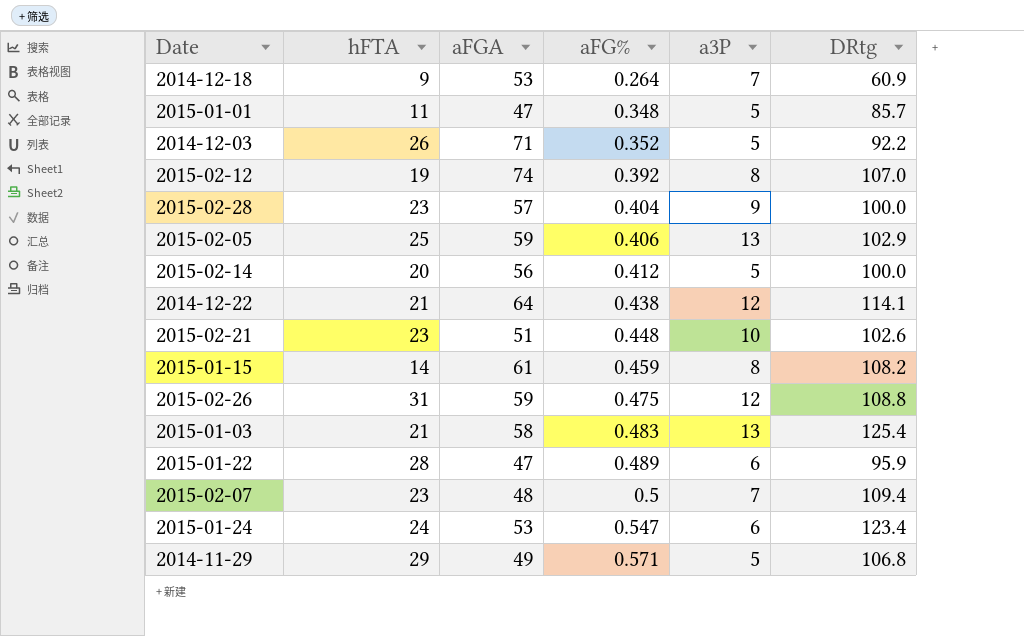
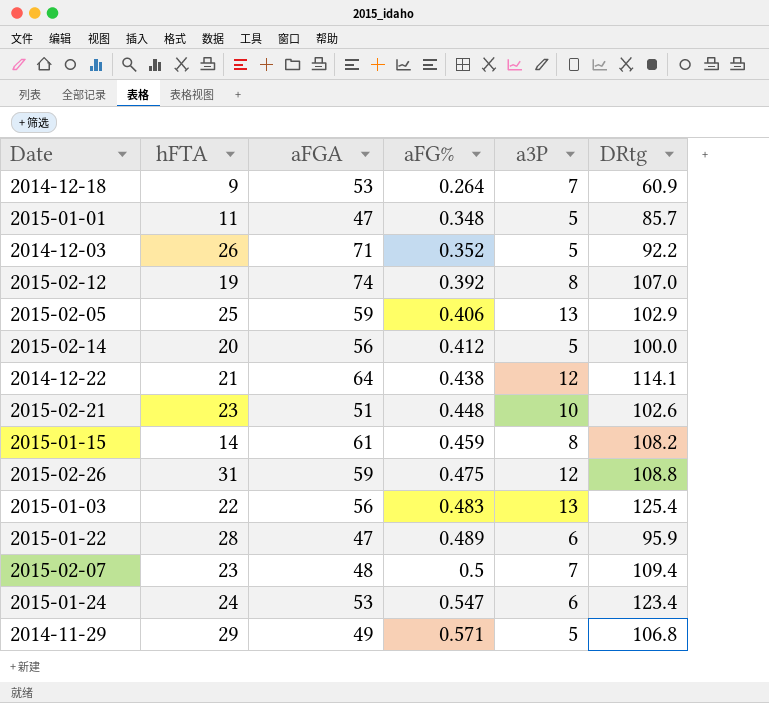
row 2015-02-28: 23 | 57 | 0.404 | 9 | 100.0 -> none
2015-01-03 | hFTA: 21 -> 22
2015-01-03 | aFGA: 58 -> 56

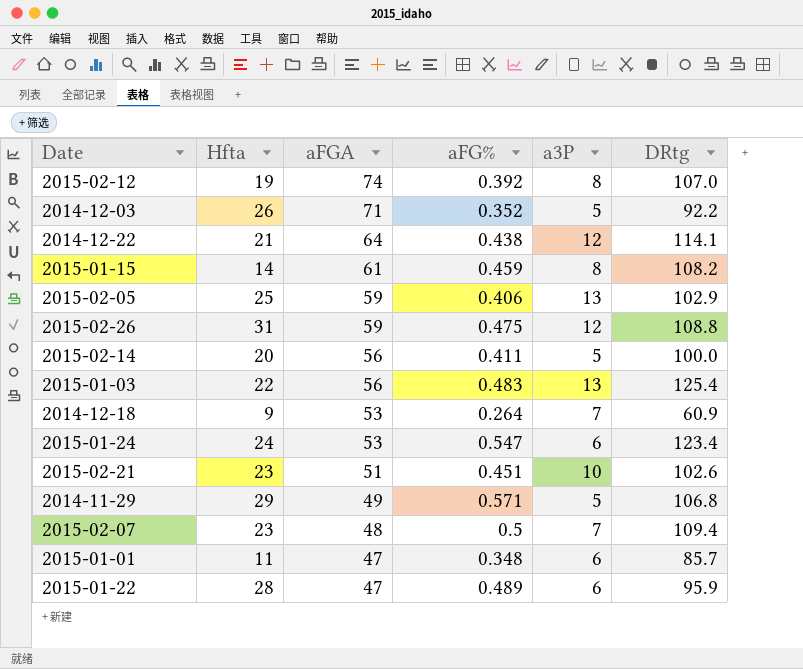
row order: aFG% ascending -> aFGA descending
column name: hFTA -> Hfta
2015-02-14 | aFG%: 0.412 -> 0.411
2015-02-21 | aFG%: 0.448 -> 0.451
2015-01-01 | a3P: 5 -> 6

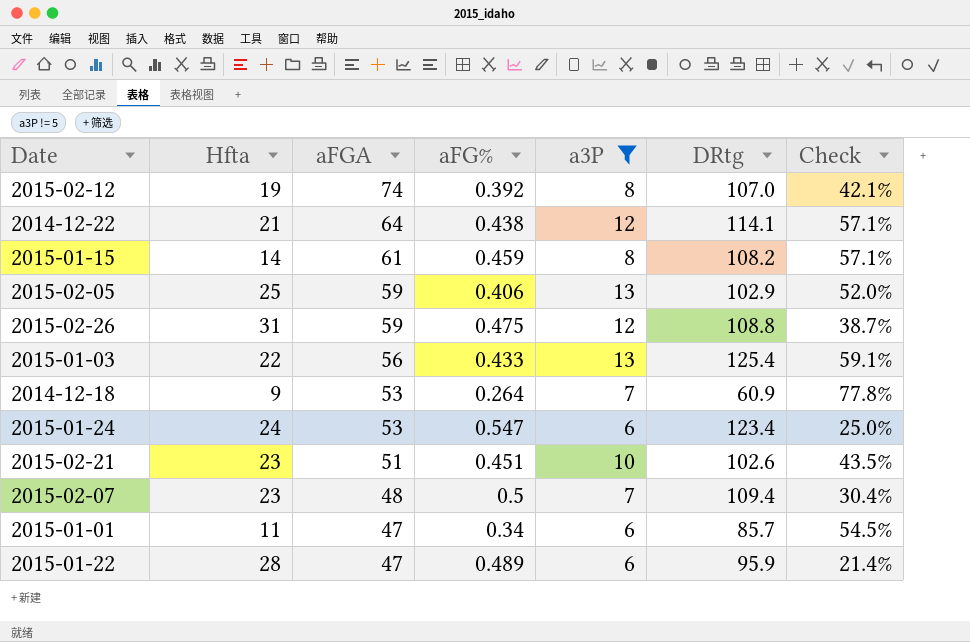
filter: none -> a3P != 5
column Check | formula: none -> [a3P] / [Hfta]
2015-01-03 | aFG%: 0.483 -> 0.433
2015-01-01 | aFG%: 0.348 -> 0.34

